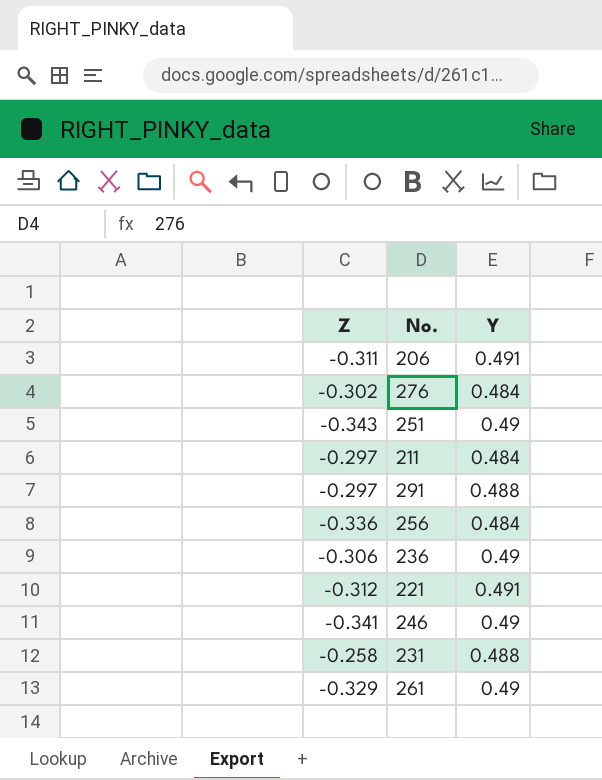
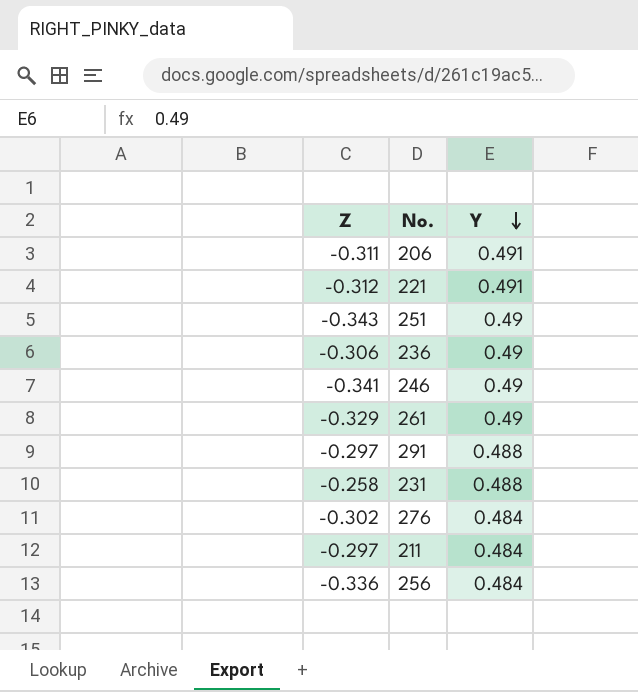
row order: none -> Y descending

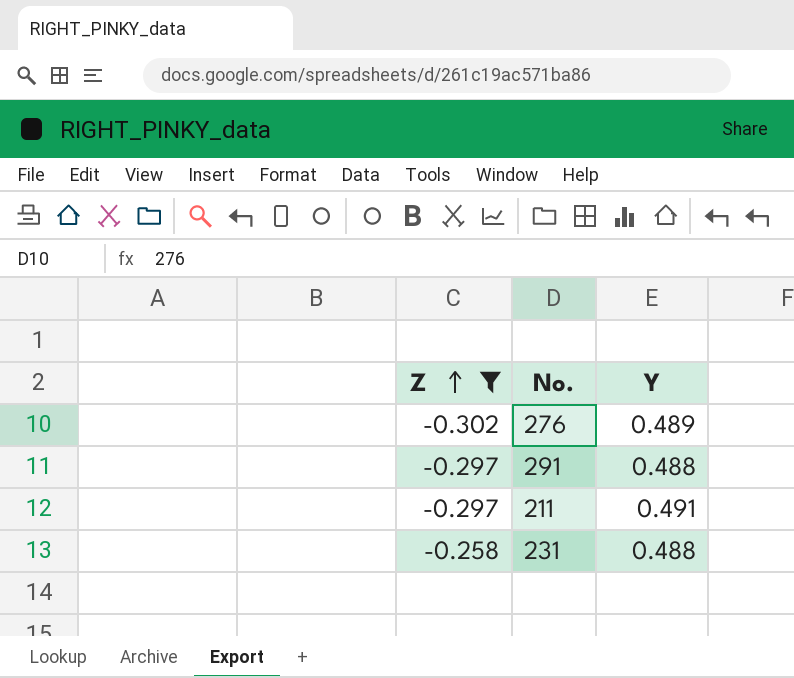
filter: none -> Z >= -0.302
row order: Y descending -> Z ascending
276 | Y: 0.484 -> 0.489
211 | Y: 0.484 -> 0.491

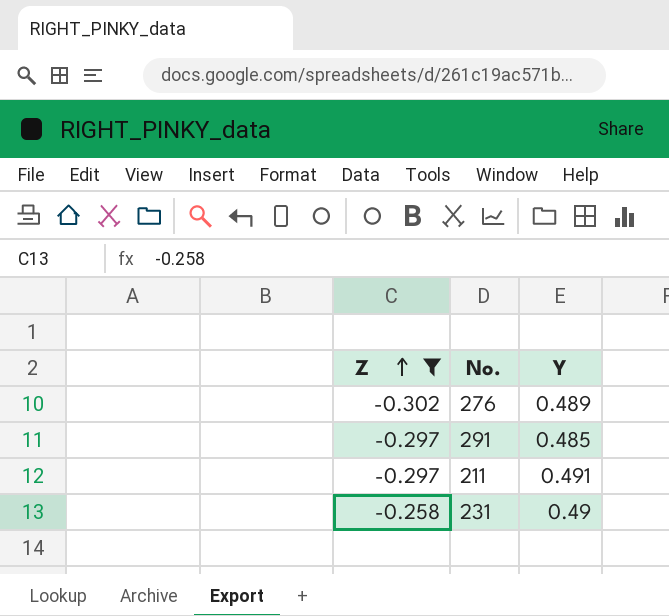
291 | Y: 0.488 -> 0.485
231 | Y: 0.488 -> 0.49

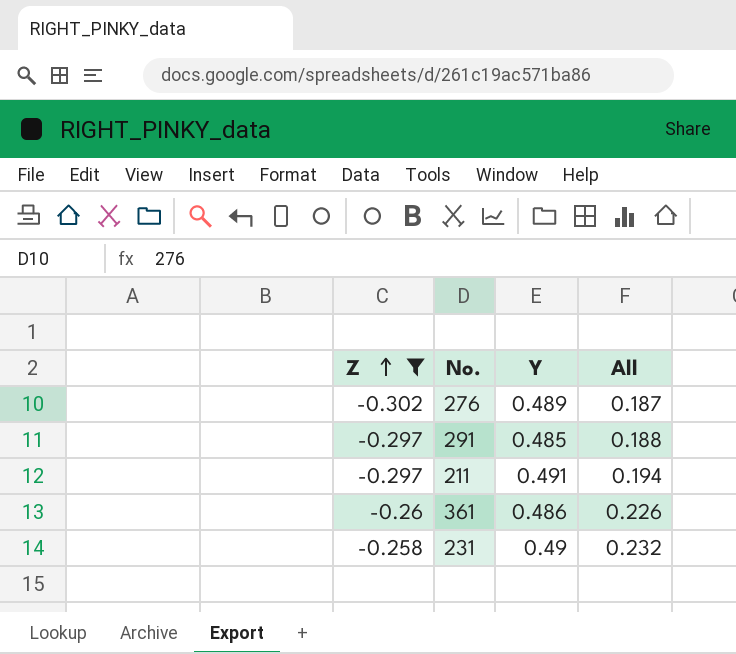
column All | formula: none -> [Z] + [Y]
row 361: none -> -0.26 | 0.486 | 0.226

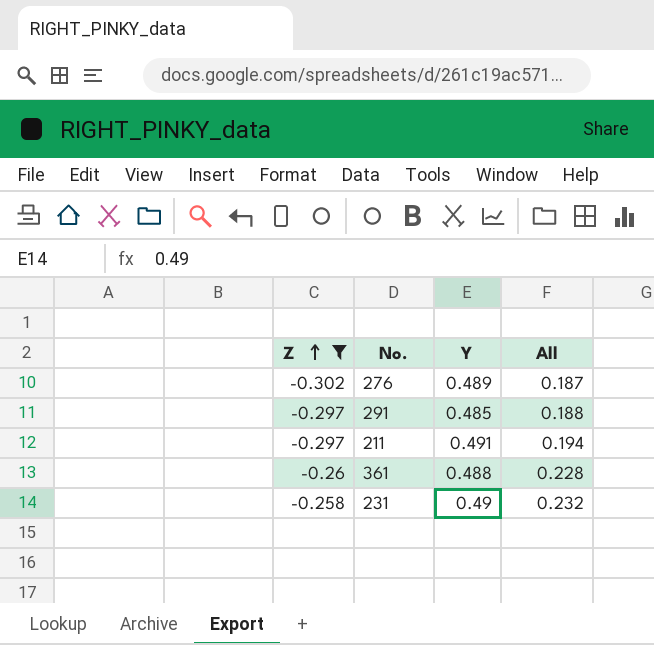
361 | Y: 0.486 -> 0.488
361 | All: 0.226 -> 0.228

